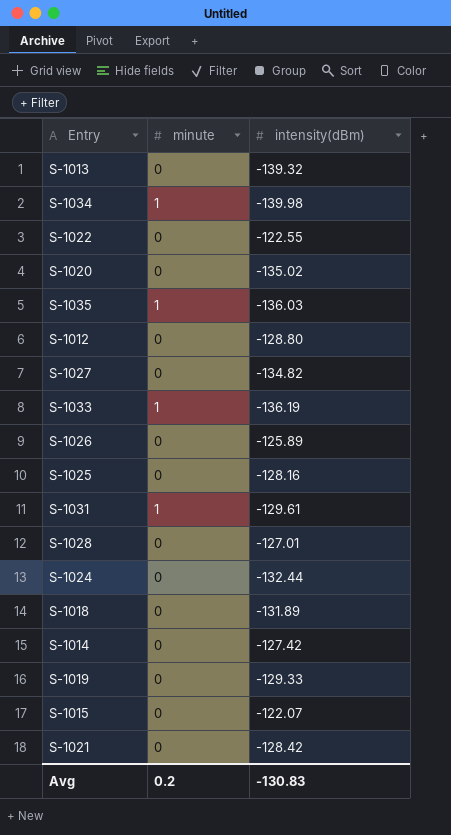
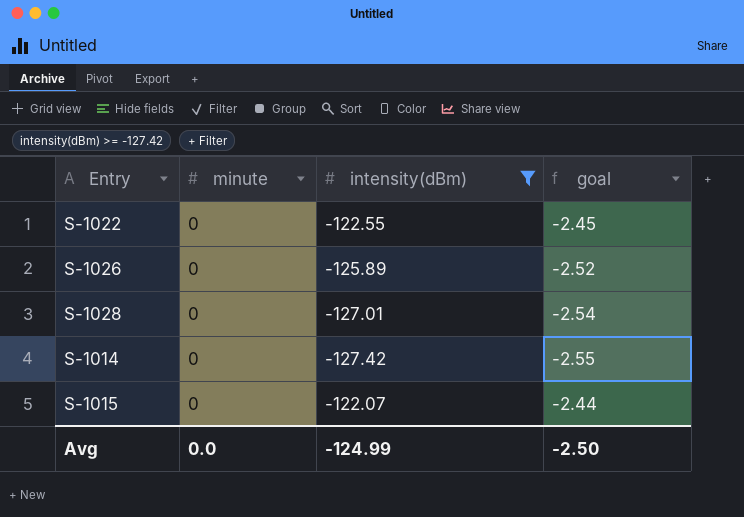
filter: none -> intensity(dBm) >= -127.42
column goal | formula: none -> [intensity(dBm)] * 0.02
Avg | minute: 0.2 -> 0.0
Avg | intensity(dBm): -130.83 -> -124.99

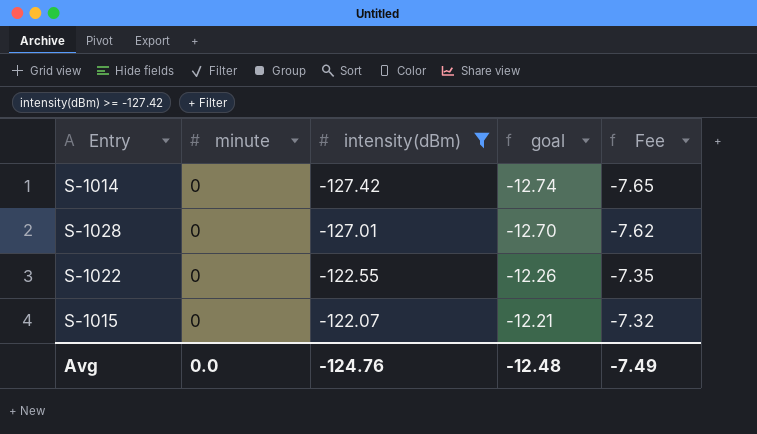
row order: none -> intensity(dBm) ascending
column goal | formula: [intensity(dBm)] * 0.02 -> [intensity(dBm)] * 0.1
column Fee | formula: none -> [intensity(dBm)] * 0.06
row S-1026: 0 | -125.89 | -2.52 -> none
Avg | intensity(dBm): -124.99 -> -124.76
Avg | goal: -2.50 -> -12.48

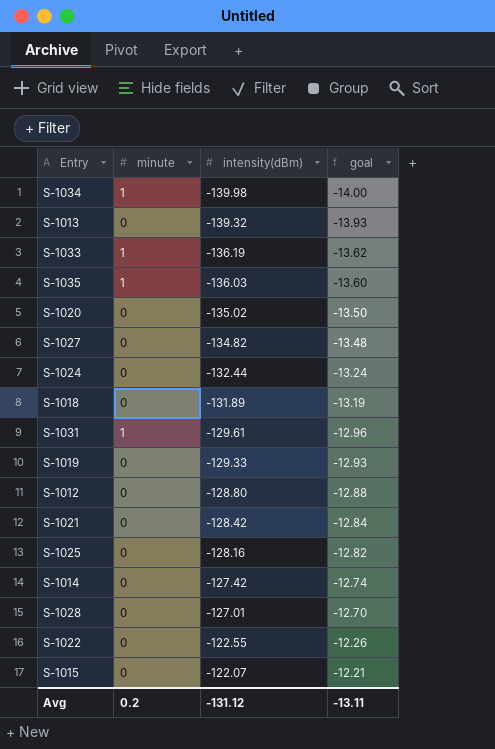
filter: intensity(dBm) >= -127.42 -> none
column Fee | formula: [intensity(dBm)] * 0.06 -> none
Avg | minute: 0.0 -> 0.2
Avg | intensity(dBm): -124.76 -> -131.12
Avg | goal: -12.48 -> -13.11

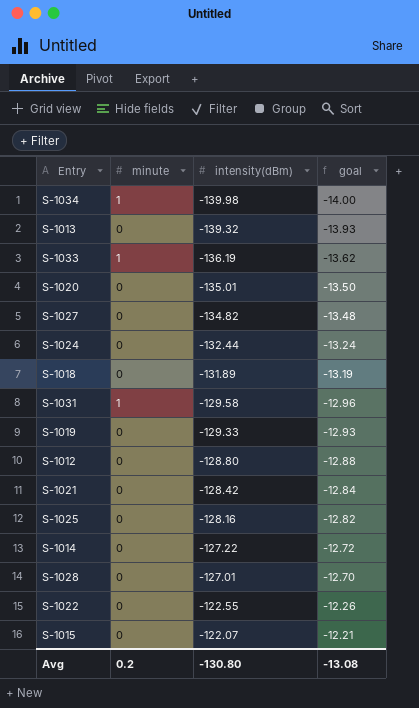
row S-1035: 1 | -136.03 | -13.60 -> none
S-1020 | intensity(dBm): -135.02 -> -135.01
S-1031 | intensity(dBm): -129.61 -> -129.58
S-1014 | intensity(dBm): -127.42 -> -127.22
S-1014 | goal: -12.74 -> -12.72
Avg | intensity(dBm): -131.12 -> -130.80
Avg | goal: -13.11 -> -13.08

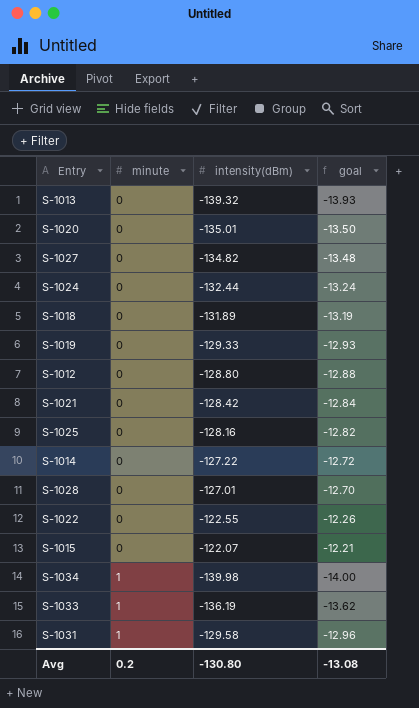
row order: intensity(dBm) ascending -> minute ascending

